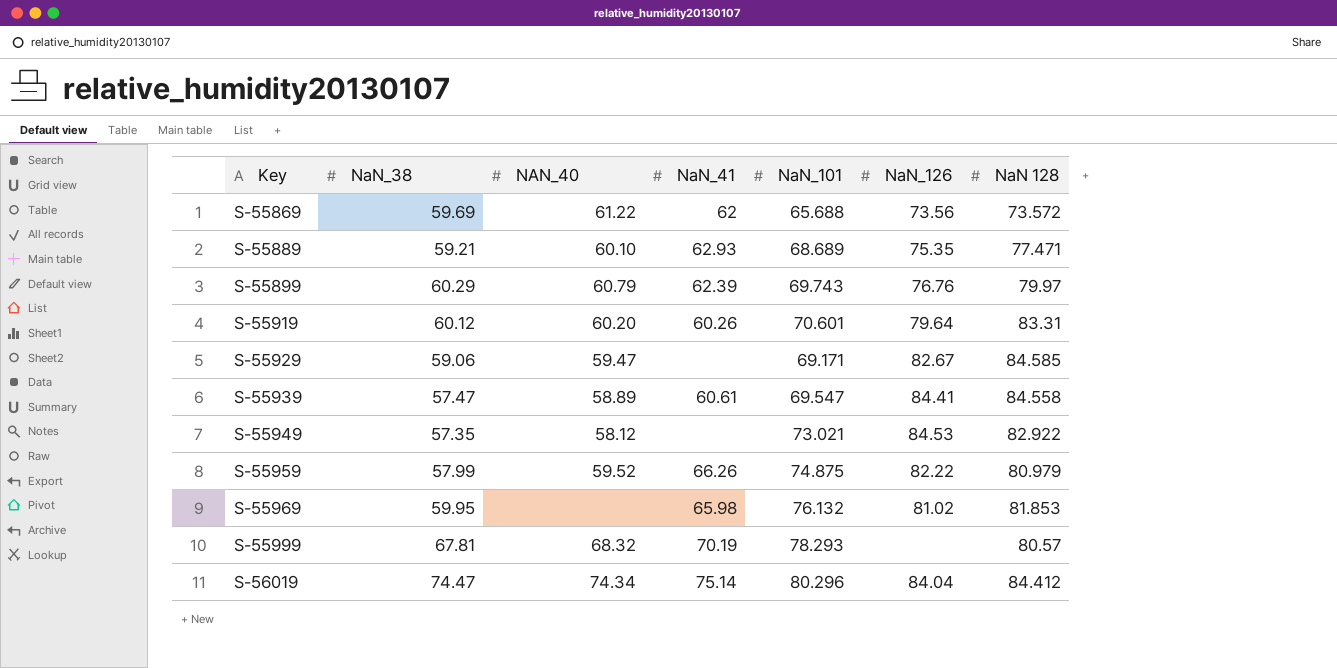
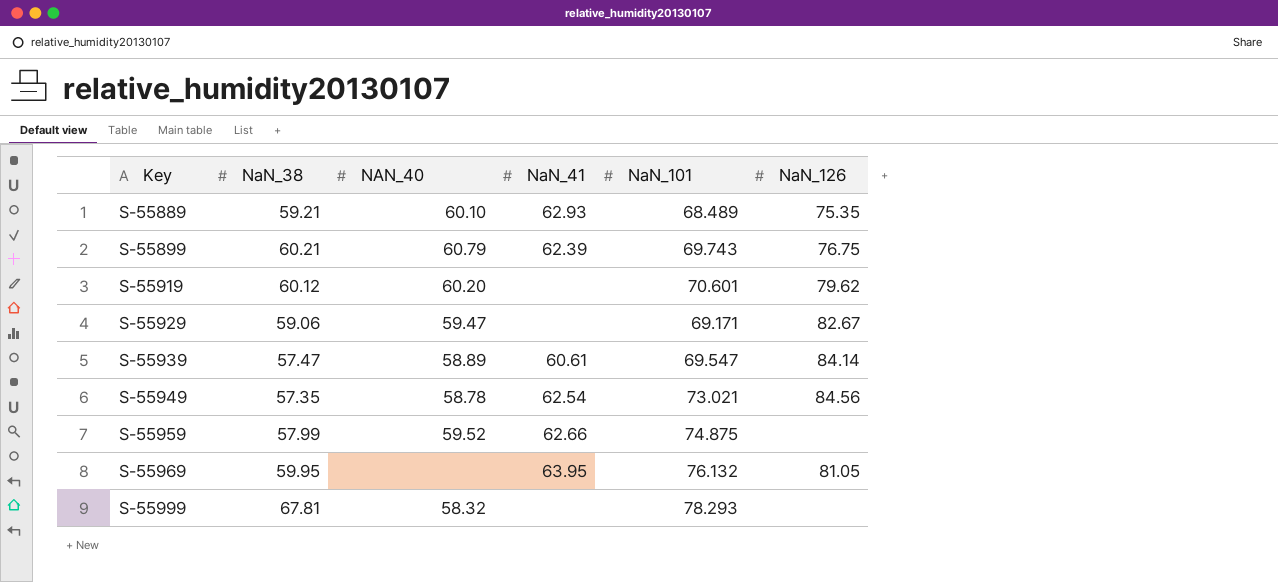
column NaN 128 | position: 7 -> none
row S-55869: 59.69 | 61.22 | 62 | 65.688 | 73.56 | 73.572 -> none
row S-56019: 74.47 | 74.34 | 75.14 | 80.296 | 84.04 | 84.412 -> none
S-55889 | NaN_101: 68.689 -> 68.489
S-55899 | NaN_38: 60.29 -> 60.21
S-55899 | NaN_126: 76.76 -> 76.75
S-55919 | NaN_41: 60.26 -> none
S-55919 | NaN_126: 79.64 -> 79.62
S-55939 | NaN_126: 84.41 -> 84.14
S-55949 | NAN_40: 58.12 -> 58.78
S-55949 | NaN_41: none -> 62.54
S-55949 | NaN_126: 84.53 -> 84.56
S-55959 | NaN_41: 66.26 -> 62.66
S-55959 | NaN_126: 82.22 -> none
S-55969 | NaN_41: 65.98 -> 63.95
S-55969 | NaN_126: 81.02 -> 81.05
S-55999 | NAN_40: 68.32 -> 58.32
S-55999 | NaN_41: 70.19 -> none

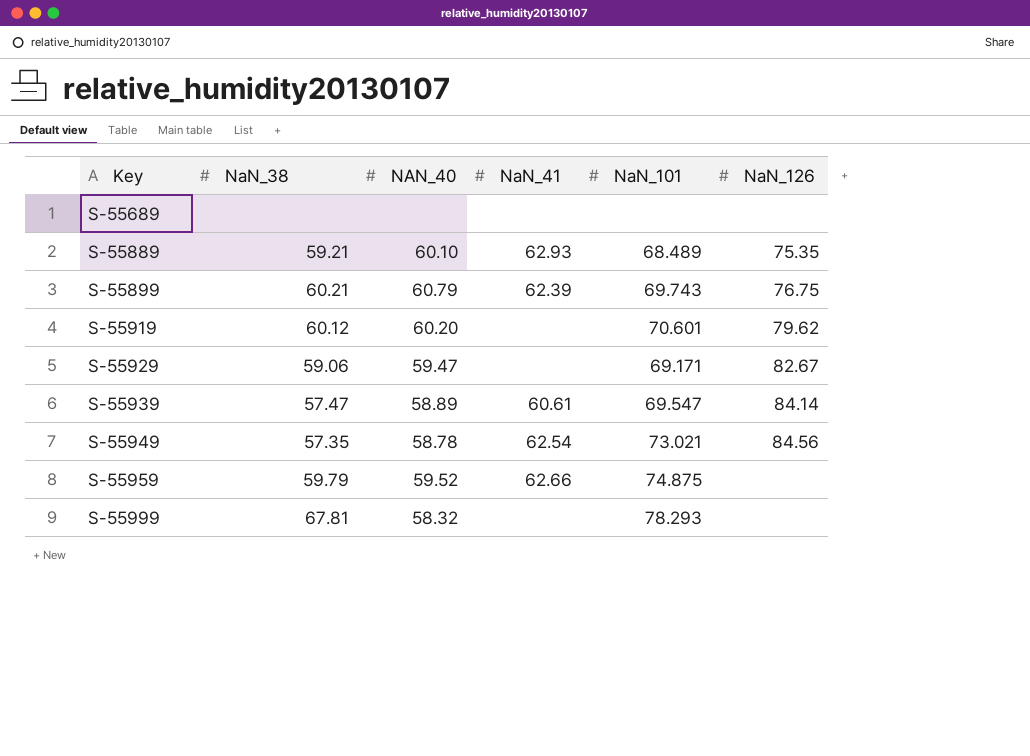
row S-55969: 59.95 | none | 63.95 | 76.132 | 81.05 -> none
row S-55689: none -> none | none | none | none | none
S-55959 | NaN_38: 57.99 -> 59.79

